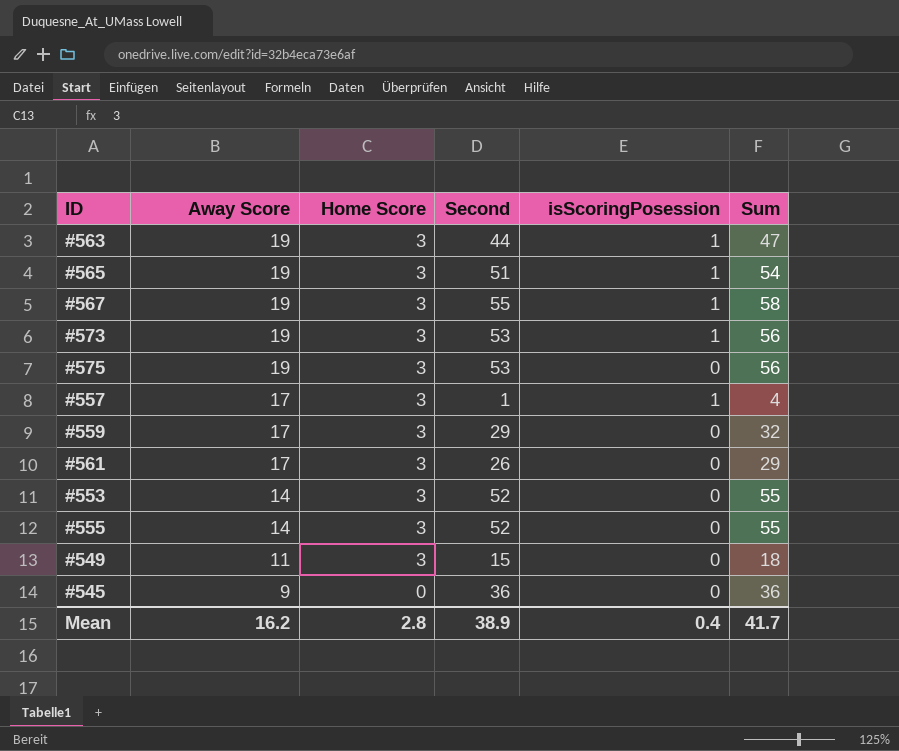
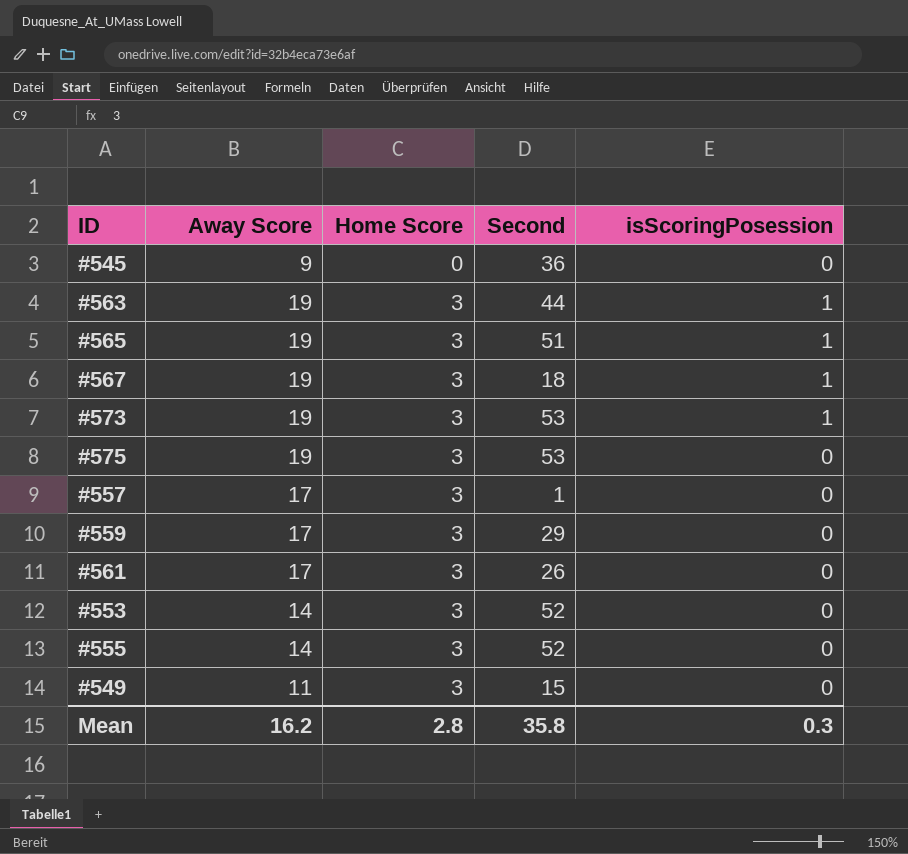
row order: Away Score descending -> Home Score ascending
column Sum | formula: [Home Score] + [Second] -> none
#567 | Second: 55 -> 18
#557 | isScoringPosession: 1 -> 0
Mean | Second: 38.9 -> 35.8
Mean | isScoringPosession: 0.4 -> 0.3

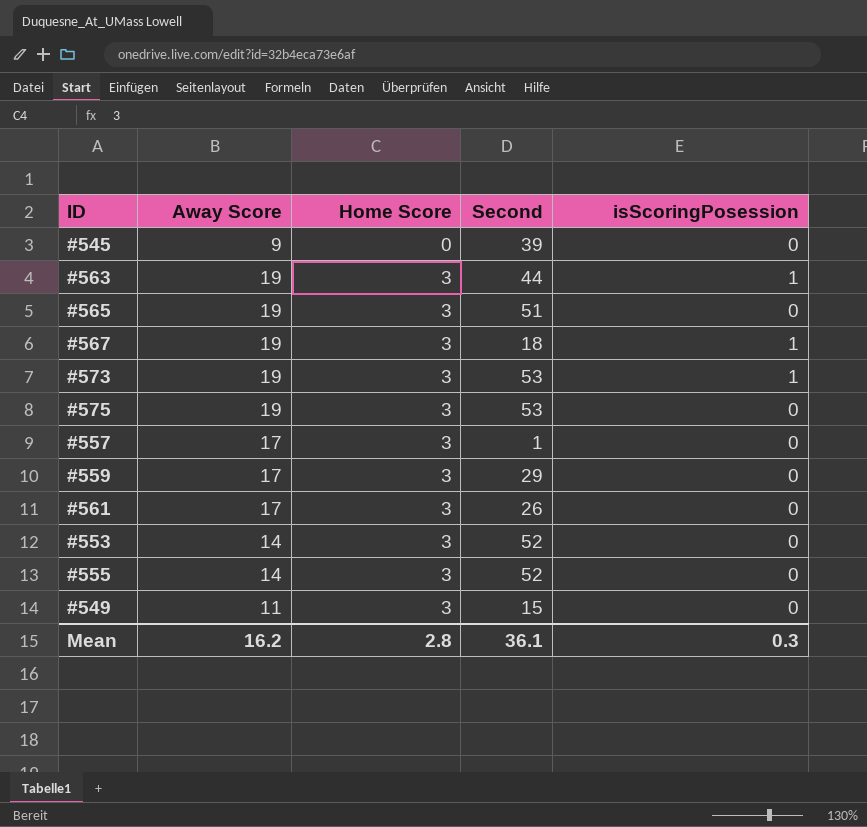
#545 | Second: 36 -> 39
#565 | isScoringPosession: 1 -> 0
Mean | Second: 35.8 -> 36.1

